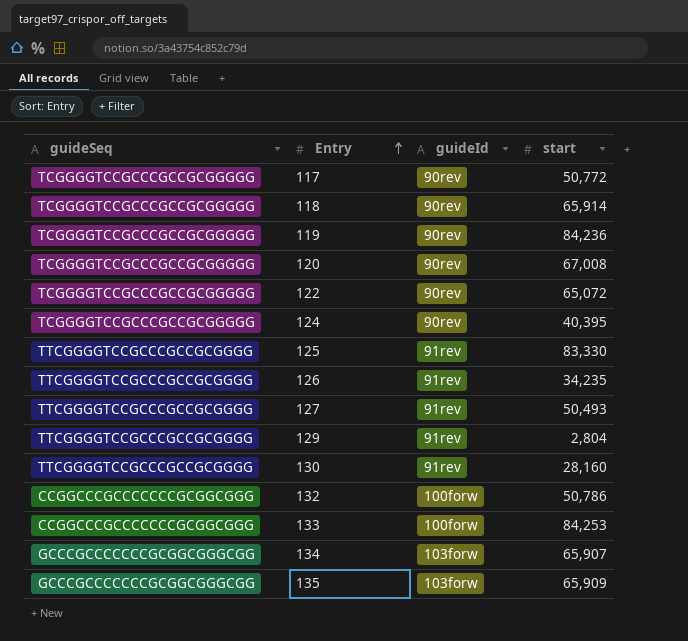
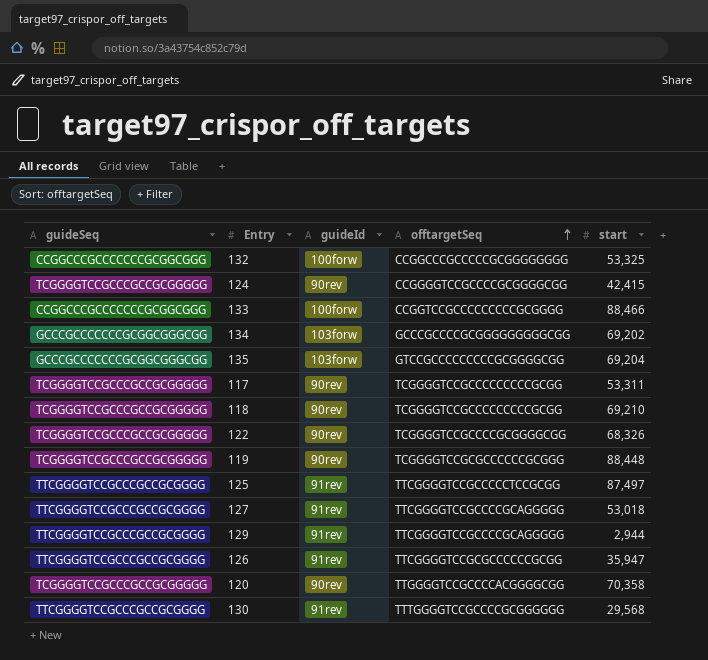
row order: Entry ascending -> offtargetSeq ascending
column offtargetSeq | position: none -> 4
132 | start: 50,786 -> 53,325
124 | start: 40,395 -> 42,415
133 | start: 84,253 -> 88,466
134 | start: 65,907 -> 69,202
135 | start: 65,909 -> 69,204
117 | start: 50,772 -> 53,311
118 | start: 65,914 -> 69,210
122 | start: 65,072 -> 68,326
119 | start: 84,236 -> 88,448
125 | start: 83,330 -> 87,497
127 | start: 50,493 -> 53,018
129 | start: 2,804 -> 2,944
126 | start: 34,235 -> 35,947
120 | start: 67,008 -> 70,358
130 | start: 28,160 -> 29,568

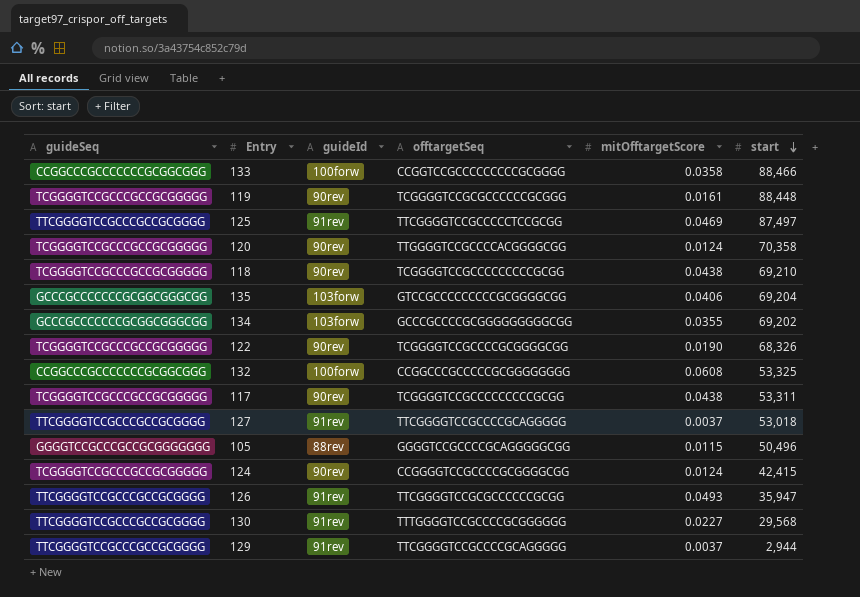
row order: offtargetSeq ascending -> start descending
column mitOfftargetScore | position: none -> 5
row 105: none -> GGGGTCCGCCCGCCGCGGGGGGG | 88rev | GGGGTCCGCCCCGCAGGGGGCGG | 0.0115 | 50,496

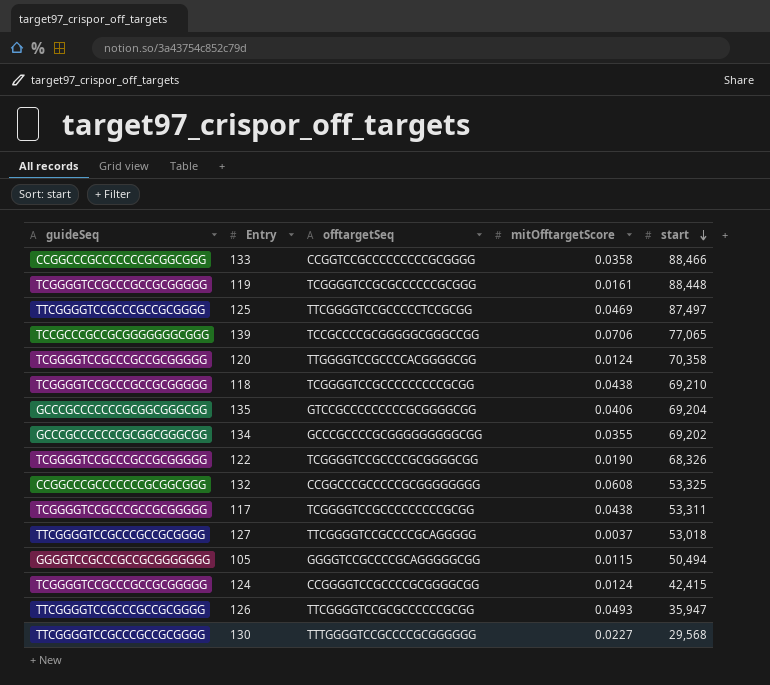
column guideId | position: 3 -> none
row 129: TTCGGGGTCCGCCCGCCGCGGGG | 91rev | TTCGGGGTCCGCCCCGCAGGGGG | 0.0037 | 2,944 -> none
row 139: none -> TCCGCCCGCCGCGGGGGGGCGGG | TCCGCCCCGCGGGGGCGGGCCGG | 0.0706 | 77,065
105 | start: 50,496 -> 50,494

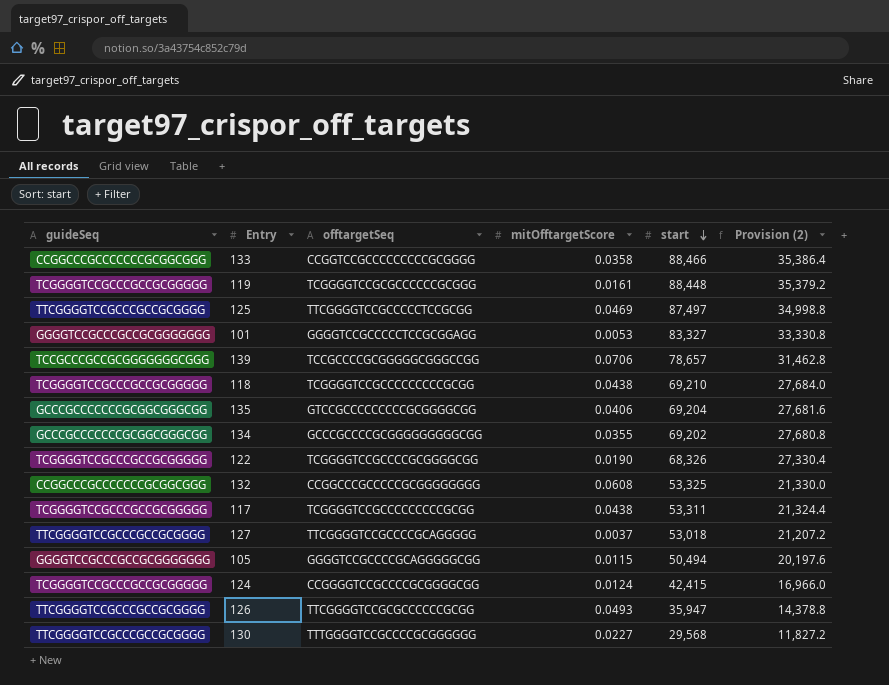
column Provision (2) | formula: none -> [start] * 0.4
row 120: TCGGGGTCCGCCCGCCGCGGGGG | TTGGGGTCCGCCCCACGGGGCGG | 0.0124 | 70,358 -> none
row 101: none -> GGGGTCCGCCCGCCGCGGGGGGG | GGGGTCCGCCCCCTCCGCGGAGG | 0.0053 | 83,327 | 33,330.8
139 | start: 77,065 -> 78,657

